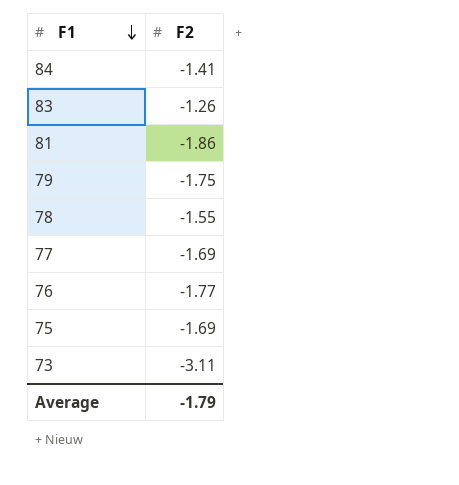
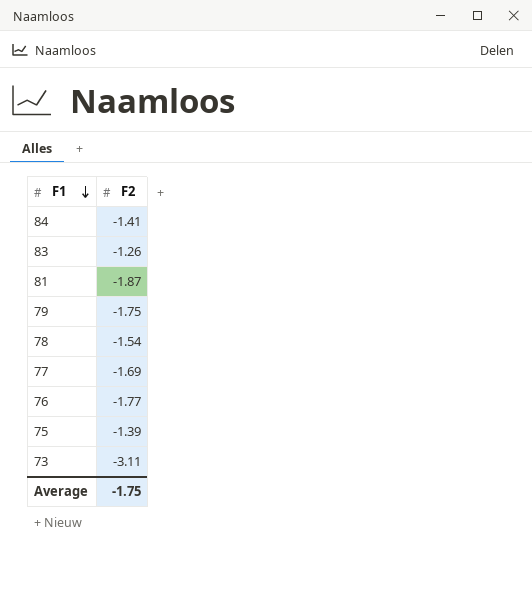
81 | F2: -1.86 -> -1.87
78 | F2: -1.55 -> -1.54
75 | F2: -1.69 -> -1.39
Average | F2: -1.79 -> -1.75

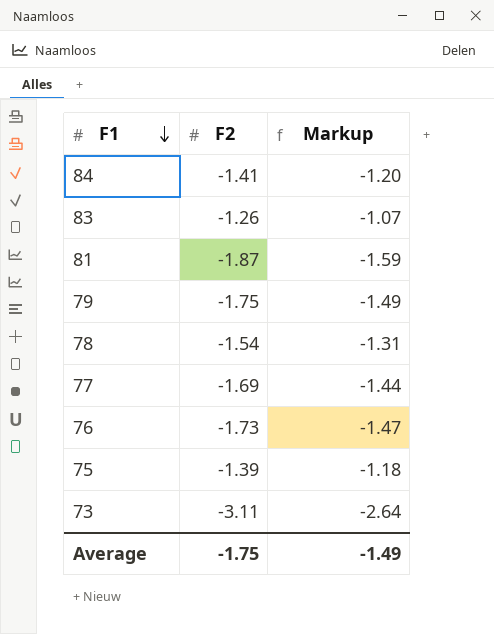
column Markup | formula: none -> [F2] * 0.85
76 | F2: -1.77 -> -1.73

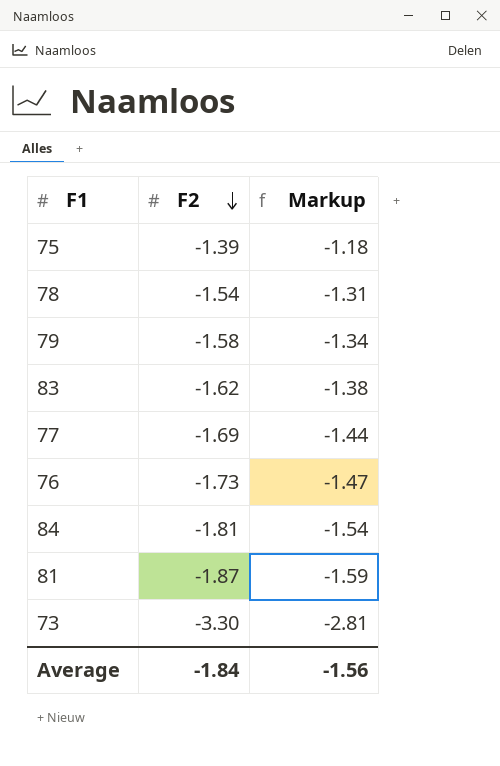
row order: F1 descending -> F2 descending
79 | F2: -1.75 -> -1.58
79 | Markup: -1.49 -> -1.34
83 | F2: -1.26 -> -1.62
83 | Markup: -1.07 -> -1.38
84 | F2: -1.41 -> -1.81
84 | Markup: -1.20 -> -1.54
73 | F2: -3.11 -> -3.30
73 | Markup: -2.64 -> -2.81
Average | F2: -1.75 -> -1.84
Average | Markup: -1.49 -> -1.56

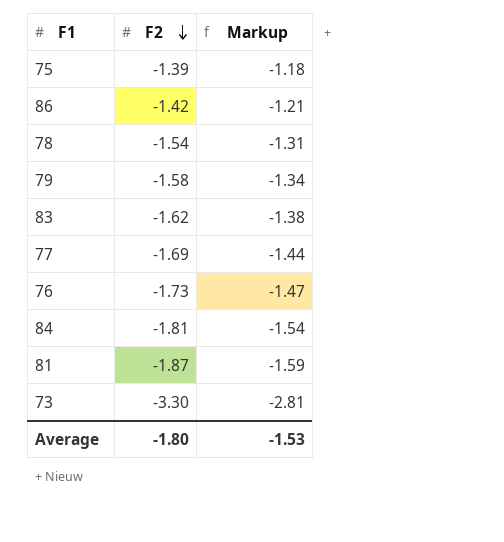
row 86: none -> -1.42 | -1.21
Average | F2: -1.84 -> -1.80
Average | Markup: -1.56 -> -1.53

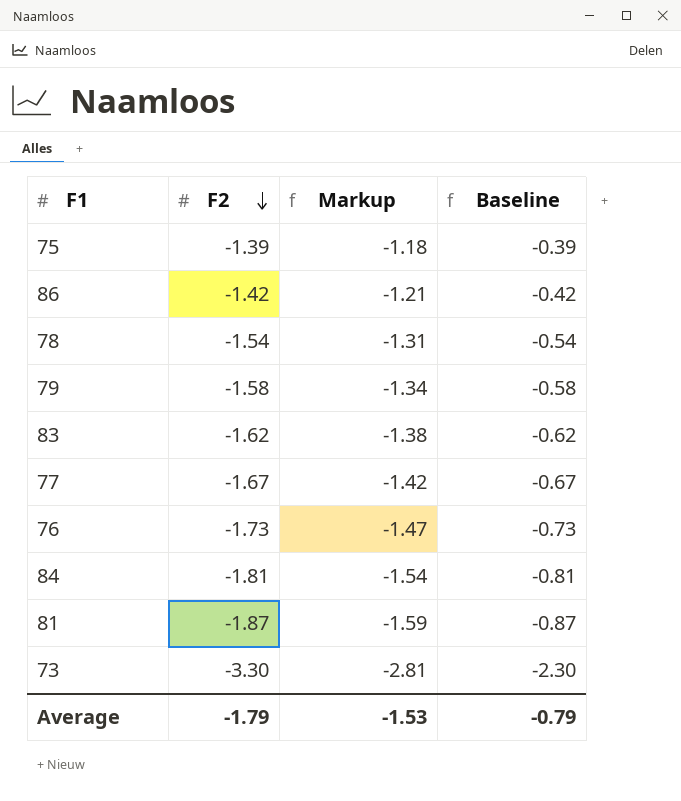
column Baseline | formula: none -> [F2] + 1
77 | F2: -1.69 -> -1.67
77 | Markup: -1.44 -> -1.42
Average | F2: -1.80 -> -1.79

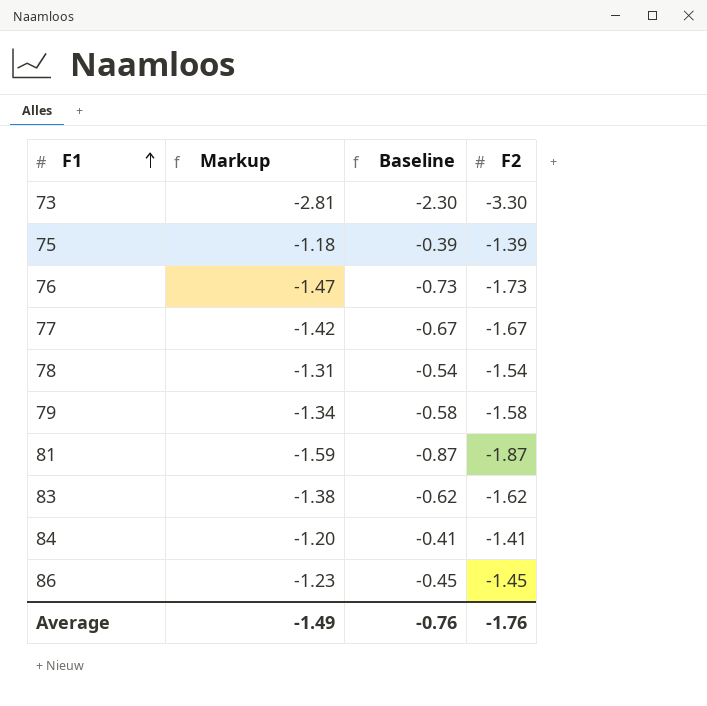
row order: F2 descending -> F1 ascending
column F2 | position: 2 -> 4
84 | Markup: -1.54 -> -1.20
84 | Baseline: -0.81 -> -0.41
84 | F2: -1.81 -> -1.41
86 | Markup: -1.21 -> -1.23
86 | Baseline: -0.42 -> -0.45
86 | F2: -1.42 -> -1.45
Average | Markup: -1.53 -> -1.49
Average | Baseline: -0.79 -> -0.76
Average | F2: -1.79 -> -1.76

